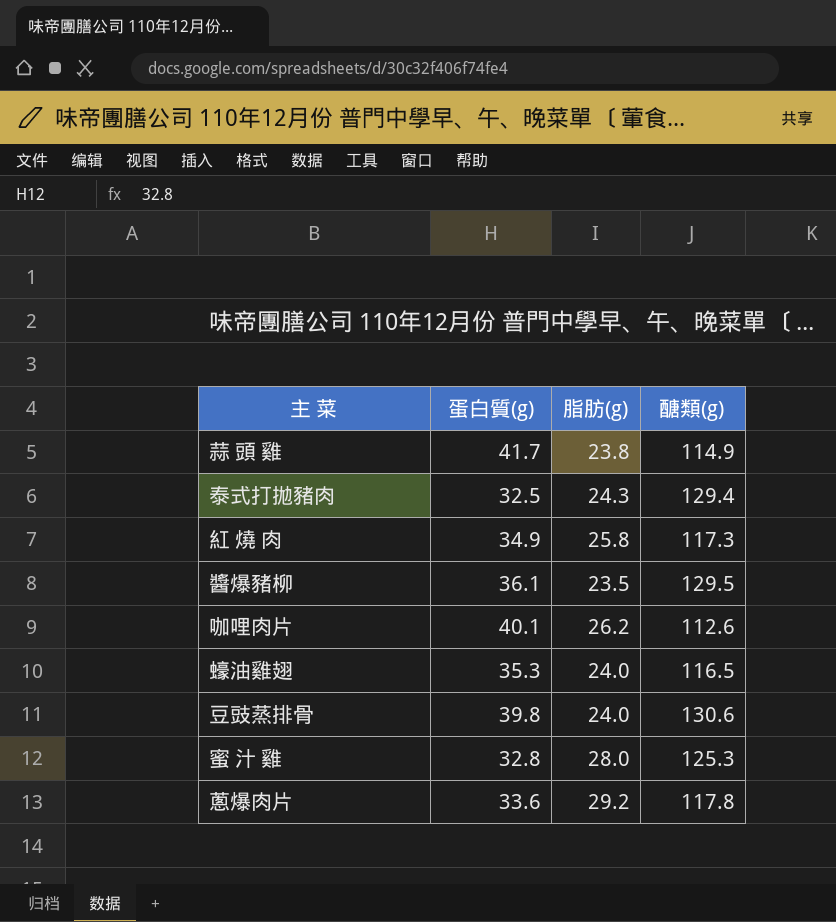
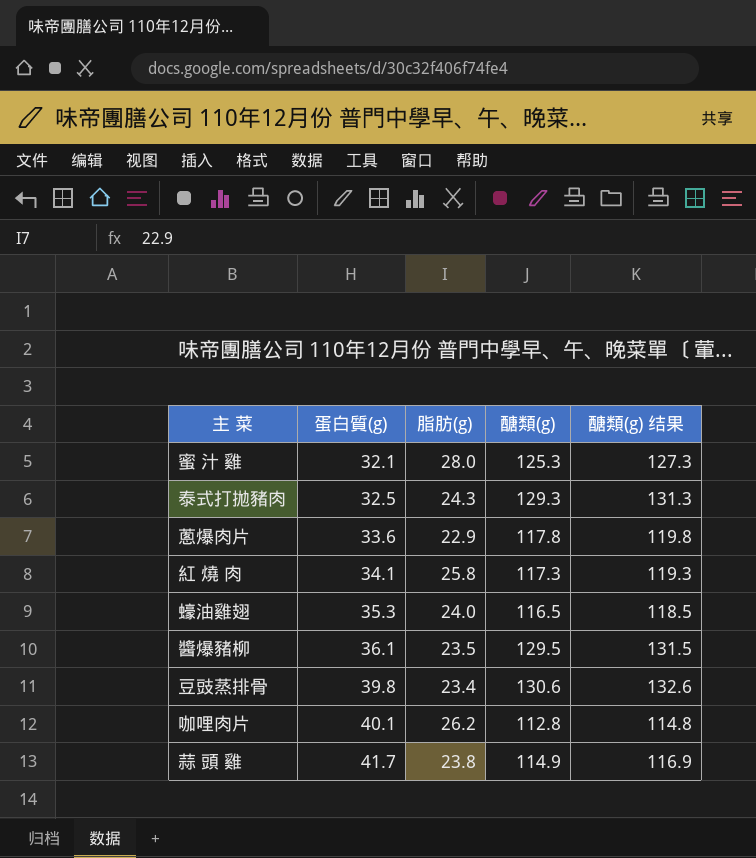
row order: none -> 蛋白質(g) ascending
column 醣類(g) 结果 | formula: none -> [醣類(g)] + 2
蜜 汁 雞 | 蛋白質(g): 32.8 -> 32.1
泰式打拋豬肉 | 醣類(g): 129.4 -> 129.3
蔥爆肉片 | 脂肪(g): 29.2 -> 22.9
紅 燒 肉 | 蛋白質(g): 34.9 -> 34.1
豆豉蒸排骨 | 脂肪(g): 24.0 -> 23.4
咖哩肉片 | 醣類(g): 112.6 -> 112.8

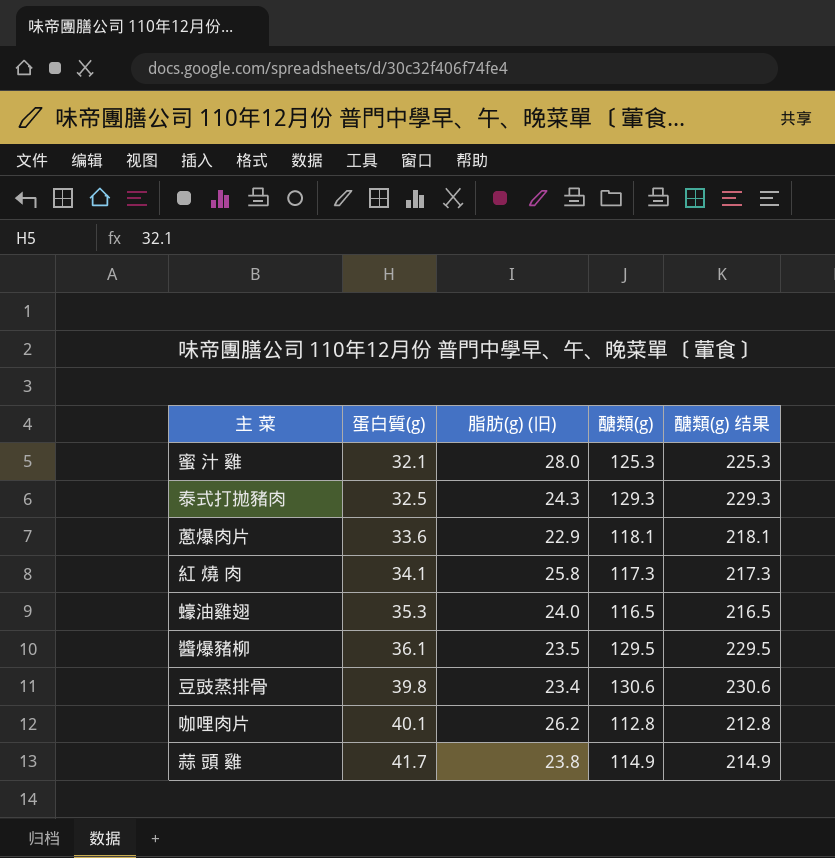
column name: 脂肪(g) -> 脂肪(g) (旧)
column 醣類(g) 结果 | formula: [醣類(g)] + 2 -> [醣類(g)] + 100
蔥爆肉片 | 醣類(g): 117.8 -> 118.1

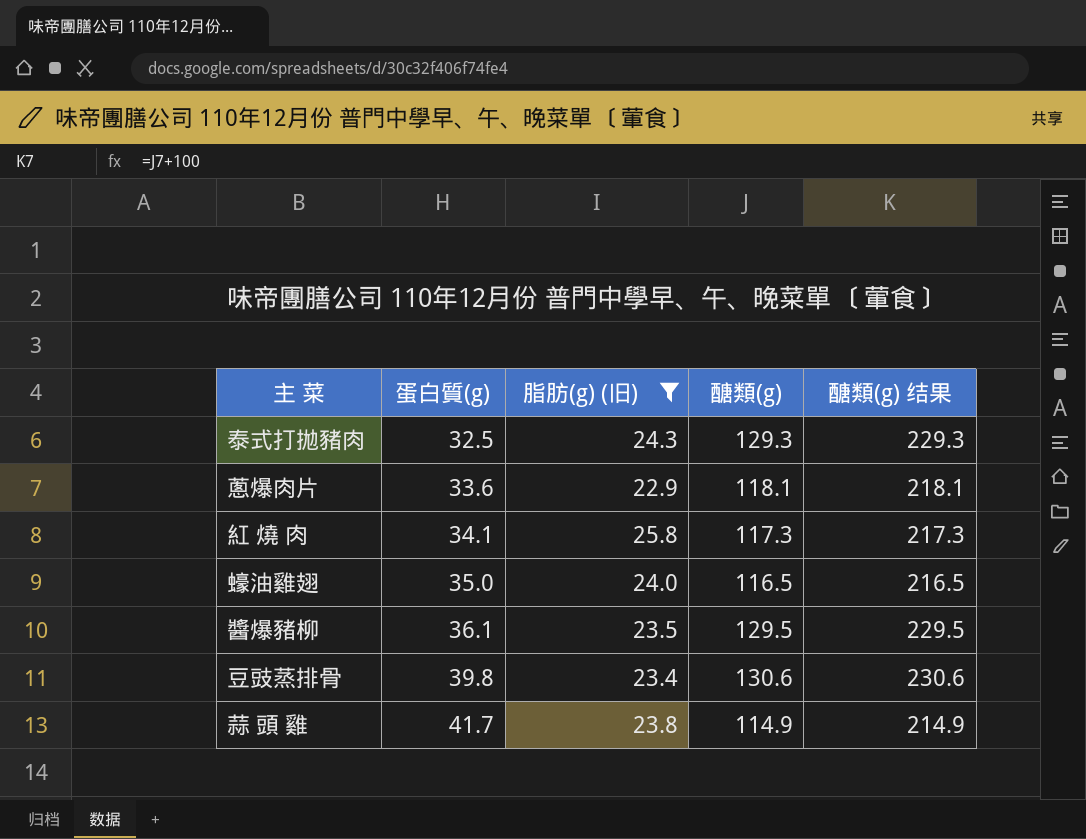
filter: none -> 脂肪(g) (旧) <= 25.8
蠔油雞翅 | 蛋白質(g): 35.3 -> 35.0

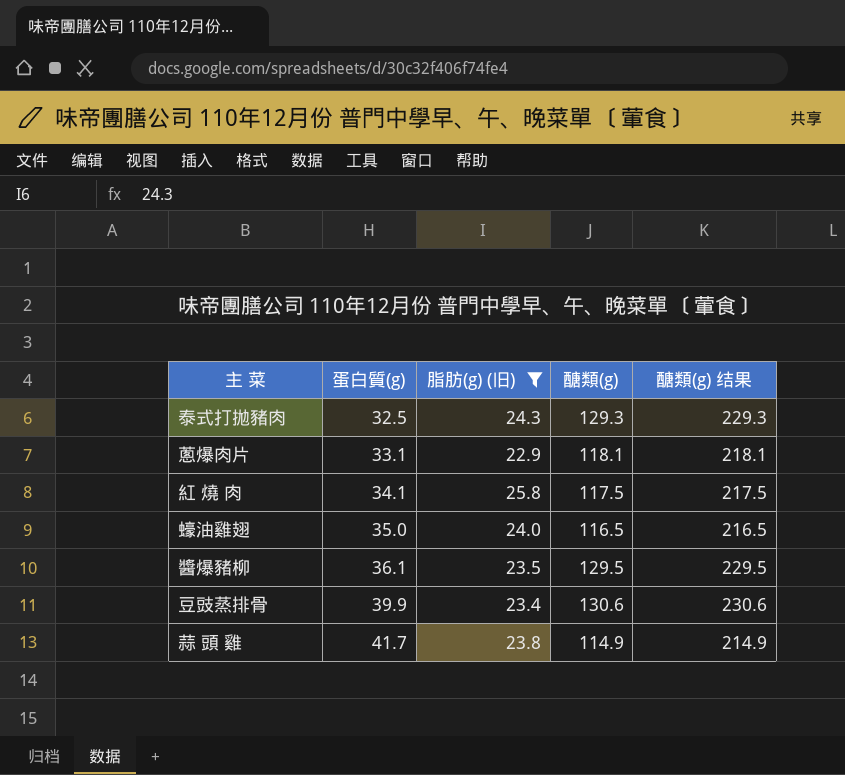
蔥爆肉片 | 蛋白質(g): 33.6 -> 33.1
紅 燒 肉 | 醣類(g): 117.3 -> 117.5
紅 燒 肉 | 醣類(g) 结果: 217.3 -> 217.5
豆豉蒸排骨 | 蛋白質(g): 39.8 -> 39.9

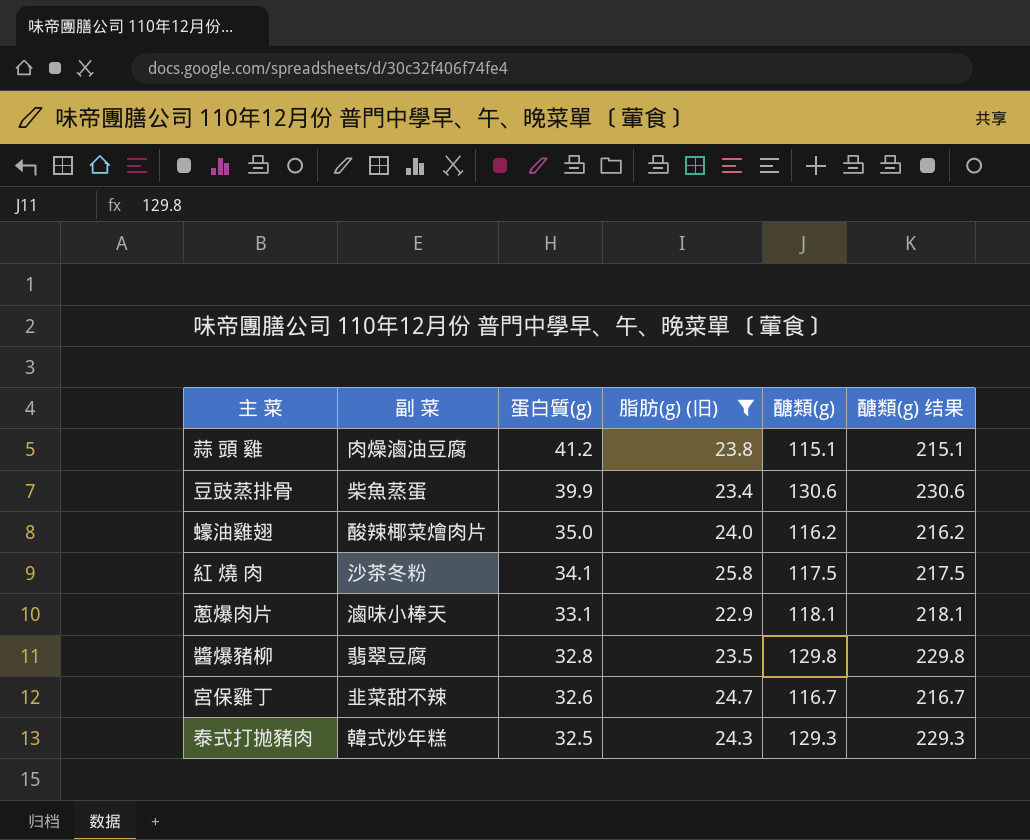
row order: 蛋白質(g) ascending -> 蛋白質(g) descending
column 副 菜 | position: none -> 2
蒜 頭 雞 | 蛋白質(g): 41.7 -> 41.2
蒜 頭 雞 | 醣類(g): 114.9 -> 115.1
蒜 頭 雞 | 醣類(g) 结果: 214.9 -> 215.1
蠔油雞翅 | 醣類(g): 116.5 -> 116.2
蠔油雞翅 | 醣類(g) 结果: 216.5 -> 216.2
醬爆豬柳 | 蛋白質(g): 36.1 -> 32.8
醬爆豬柳 | 醣類(g): 129.5 -> 129.8
醬爆豬柳 | 醣類(g) 结果: 229.5 -> 229.8
row 宮保雞丁: none -> 韭菜甜不辣 | 32.6 | 24.7 | 116.7 | 216.7

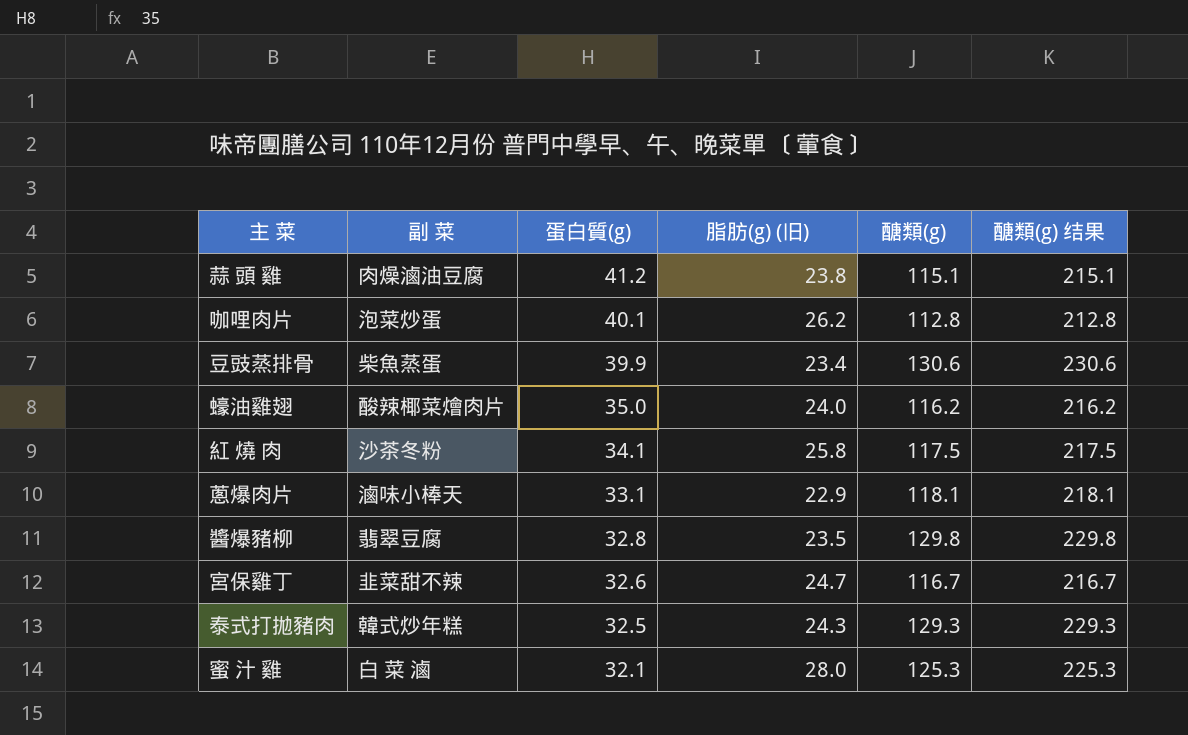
filter: 脂肪(g) (旧) <= 25.8 -> none

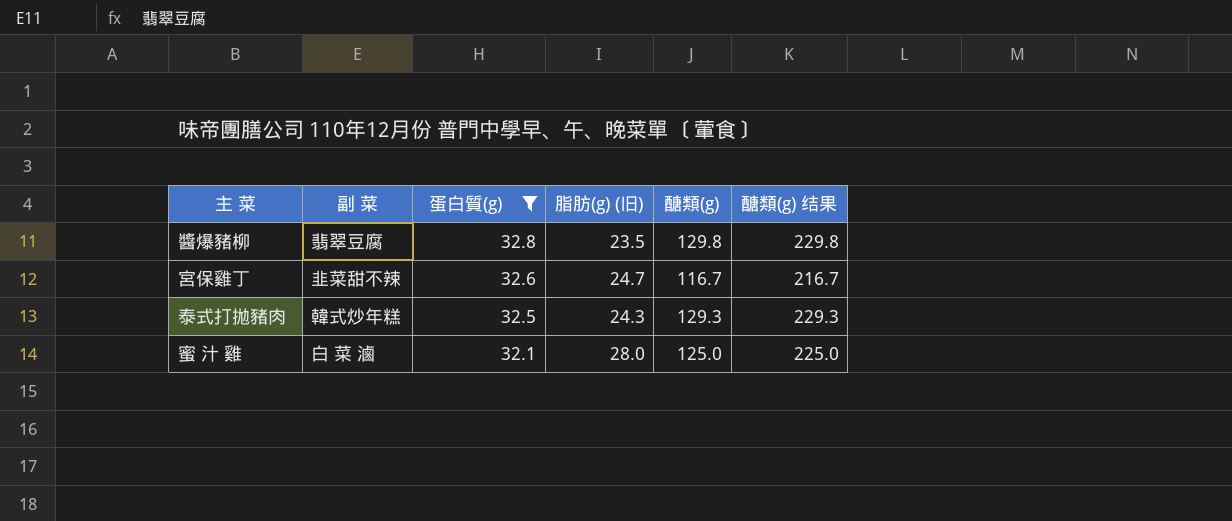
filter: none -> 蛋白質(g) <= 32.8
蜜 汁 雞 | 醣類(g): 125.3 -> 125.0
蜜 汁 雞 | 醣類(g) 结果: 225.3 -> 225.0

